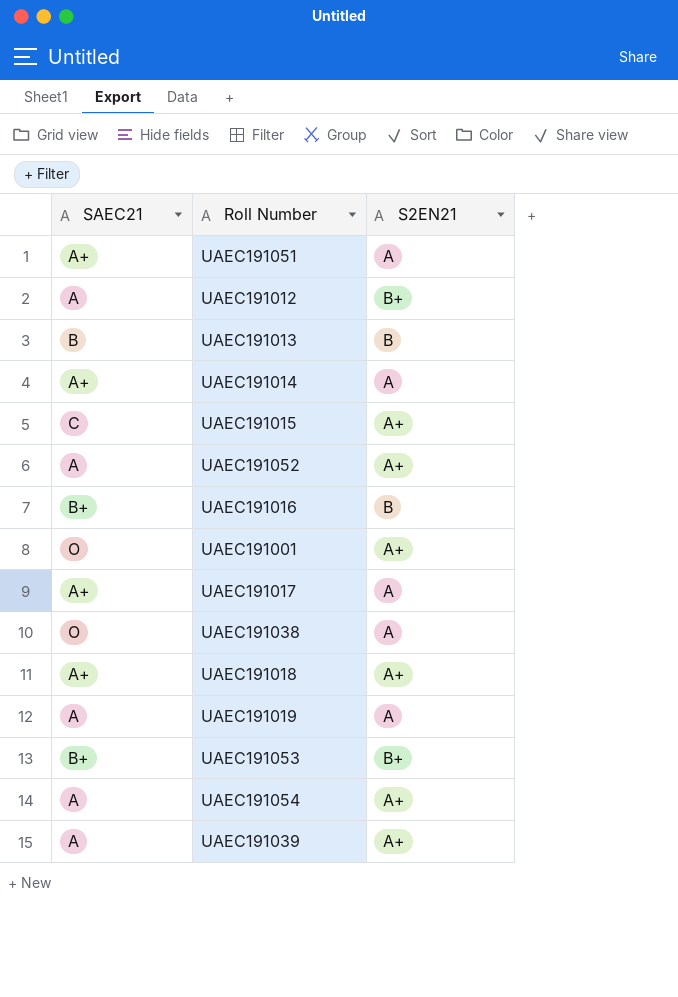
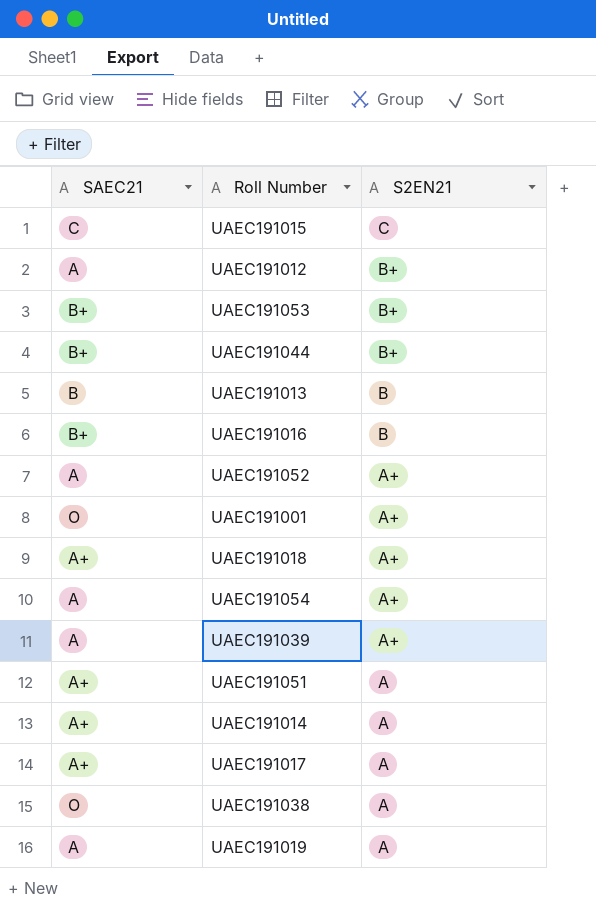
row order: none -> S2EN21 descending
UAEC191015 | S2EN21: A+ -> C
row UAEC191044: none -> B+ | B+

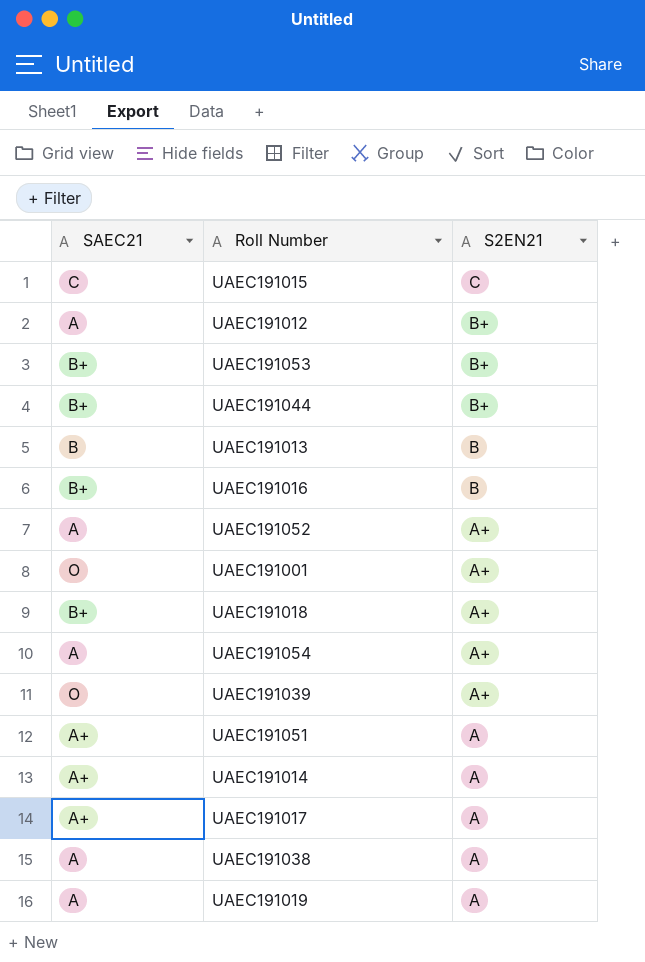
UAEC191018 | SAEC21: A+ -> B+
UAEC191039 | SAEC21: A -> O
UAEC191038 | SAEC21: O -> A

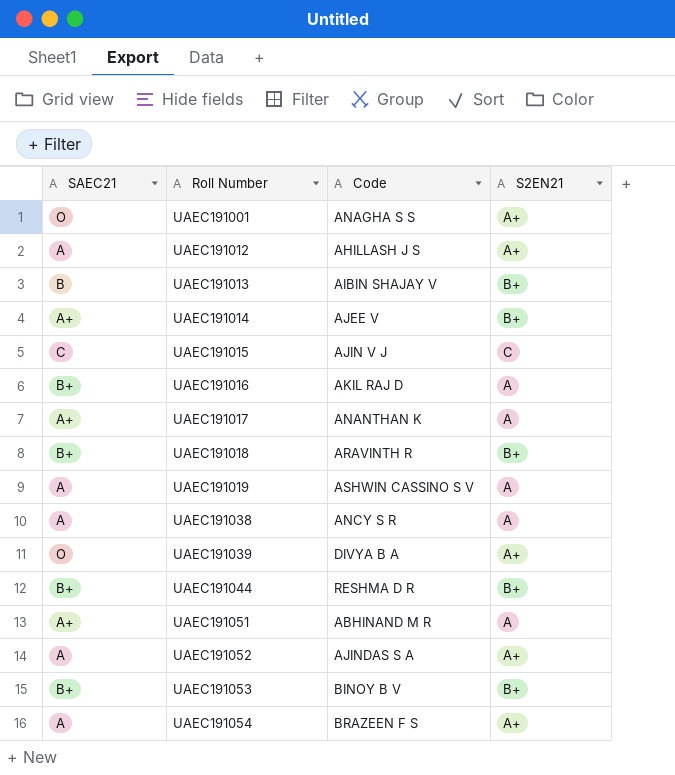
row order: S2EN21 descending -> Roll Number ascending
column Code | position: none -> 3
UAEC191012 | S2EN21: B+ -> A+
UAEC191013 | S2EN21: B -> B+
UAEC191014 | S2EN21: A -> B+
UAEC191016 | S2EN21: B -> A
UAEC191018 | S2EN21: A+ -> B+

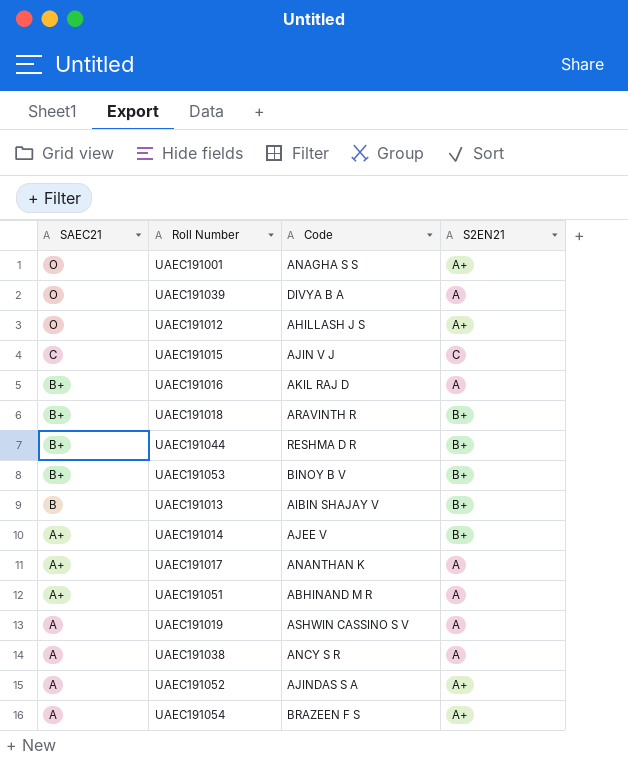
row order: Roll Number ascending -> SAEC21 descending
UAEC191039 | S2EN21: A+ -> A
UAEC191012 | SAEC21: A -> O

